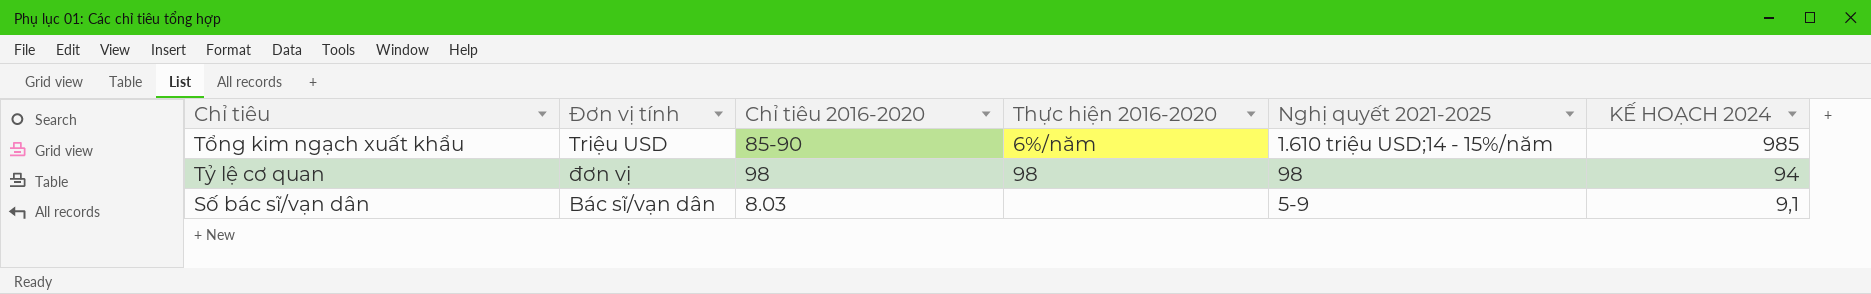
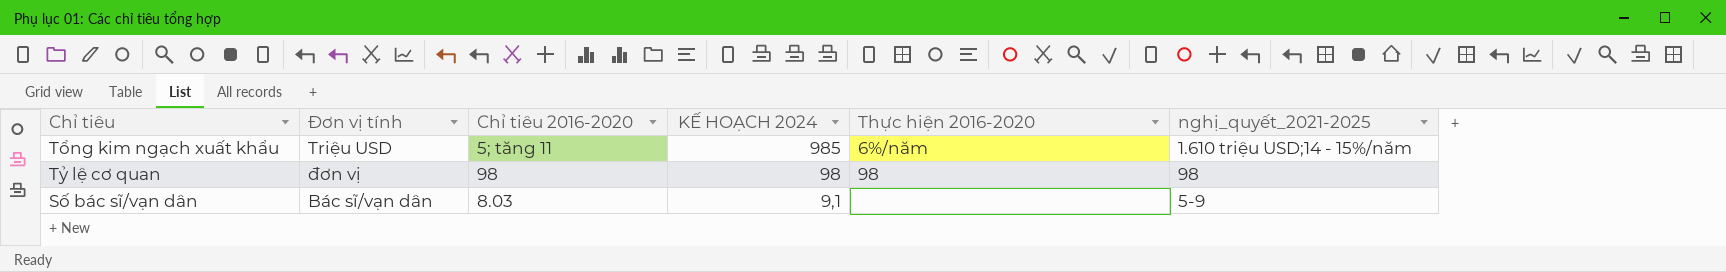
column KẾ HOẠCH 2024 | position: 6 -> 4
column name: Nghị quyết 2021-2025 -> nghị_quyết_2021-2025
Tổng kim ngạch xuất khẩu | Chỉ tiêu 2016-2020: 85-90 -> 5; tăng 11
Tỷ lệ cơ quan | KẾ HOẠCH 2024: 94 -> 98

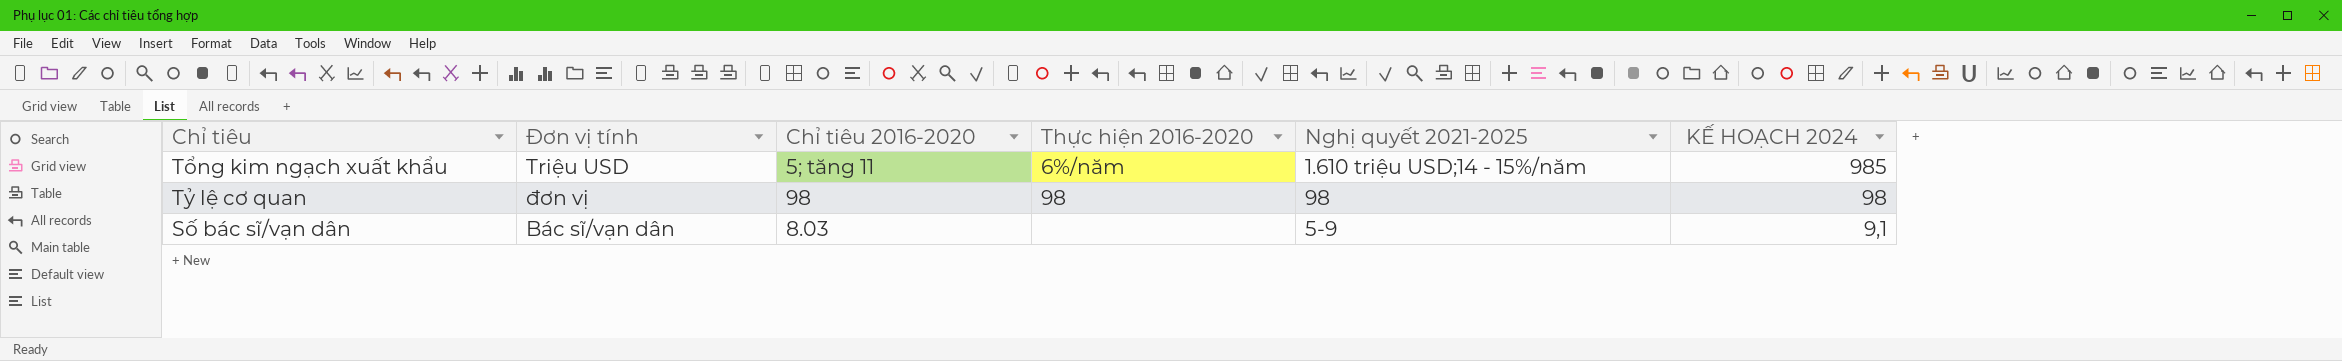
column name: nghị_quyết_2021-2025 -> Nghị quyết 2021-2025
column KẾ HOẠCH 2024 | position: 4 -> 6

